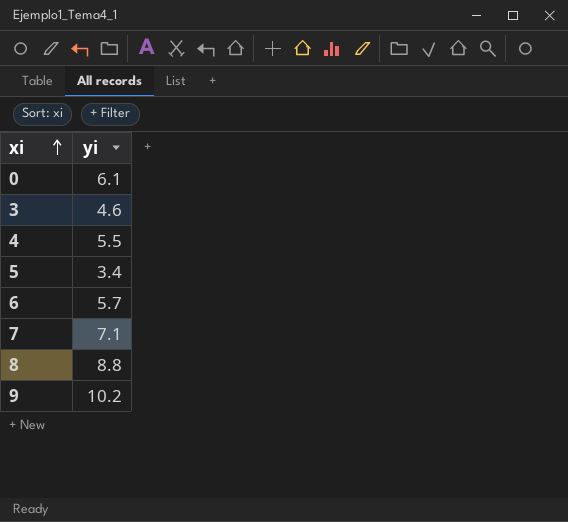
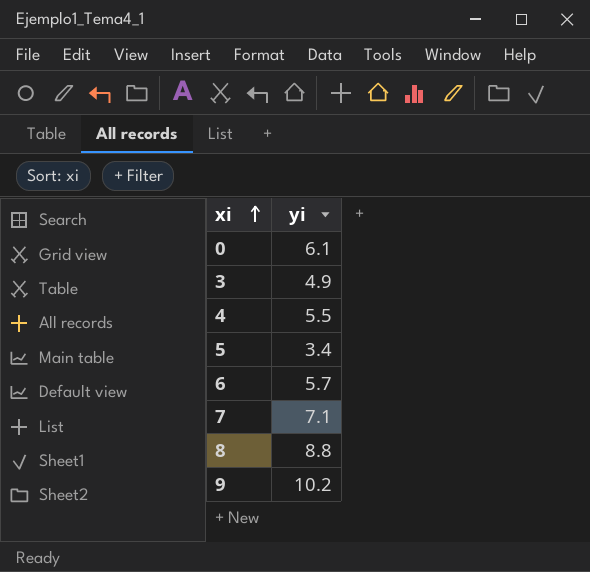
3 | yi: 4.6 -> 4.9

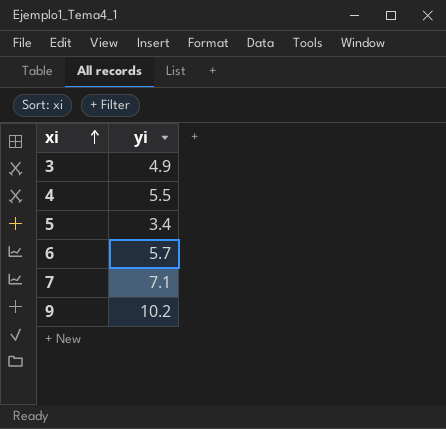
row 0: 6.1 -> none
row 8: 8.8 -> none

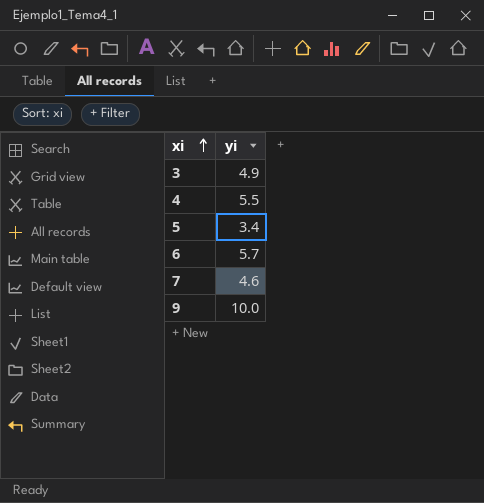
7 | yi: 7.1 -> 4.6
9 | yi: 10.2 -> 10.0

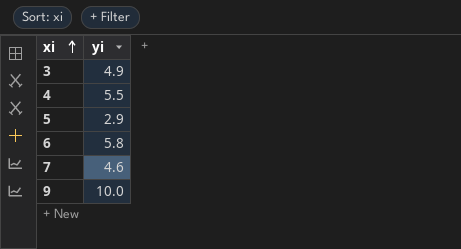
5 | yi: 3.4 -> 2.9
6 | yi: 5.7 -> 5.8

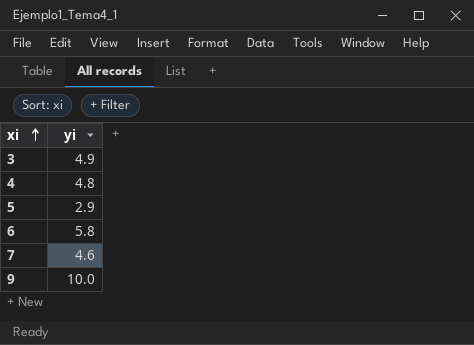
4 | yi: 5.5 -> 4.8

